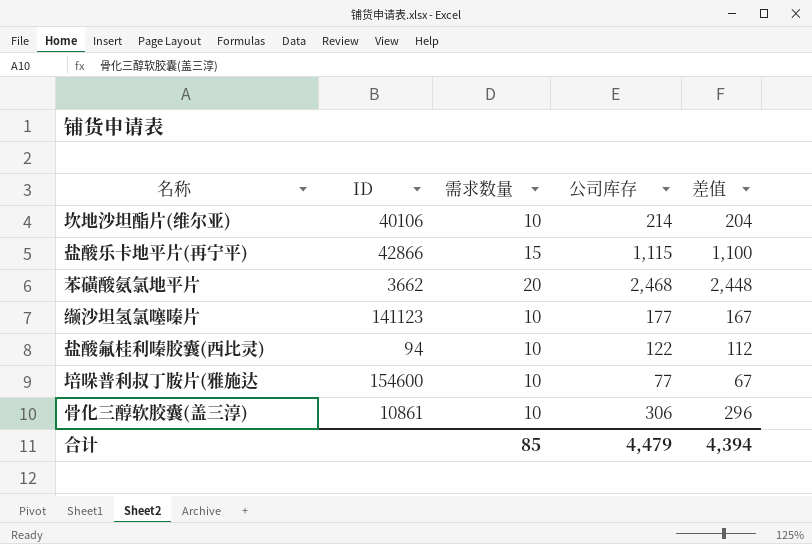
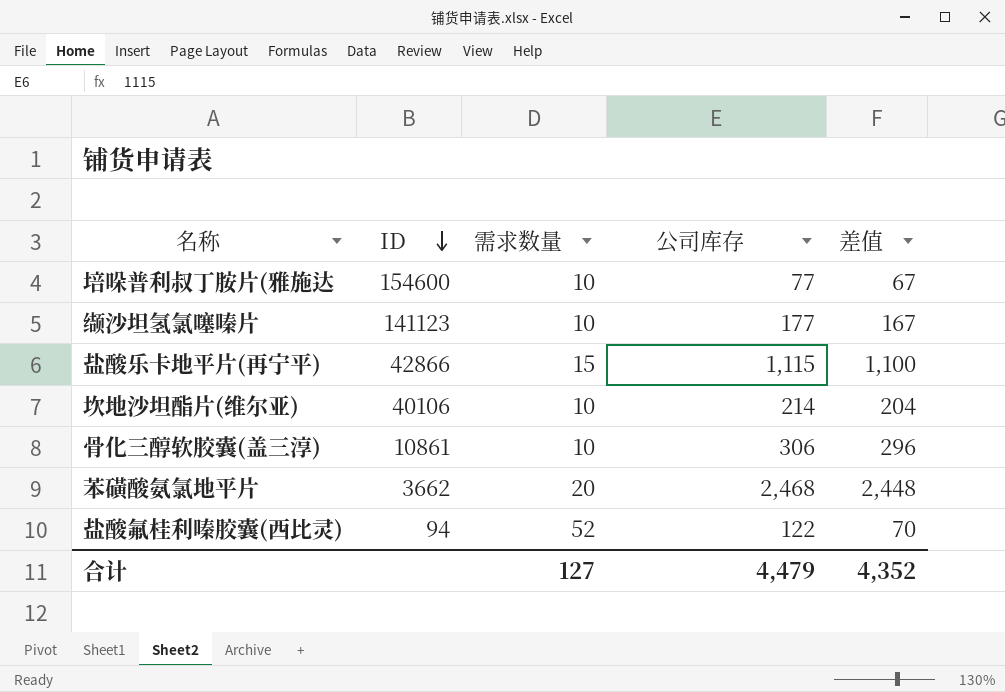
row order: none -> ID descending
盐酸氟桂利嗪胶囊(西比灵) | 需求数量: 10 -> 52
盐酸氟桂利嗪胶囊(西比灵) | 差值: 112 -> 70
合计 | 需求数量: 85 -> 127
合计 | 差值: 4,394 -> 4,352

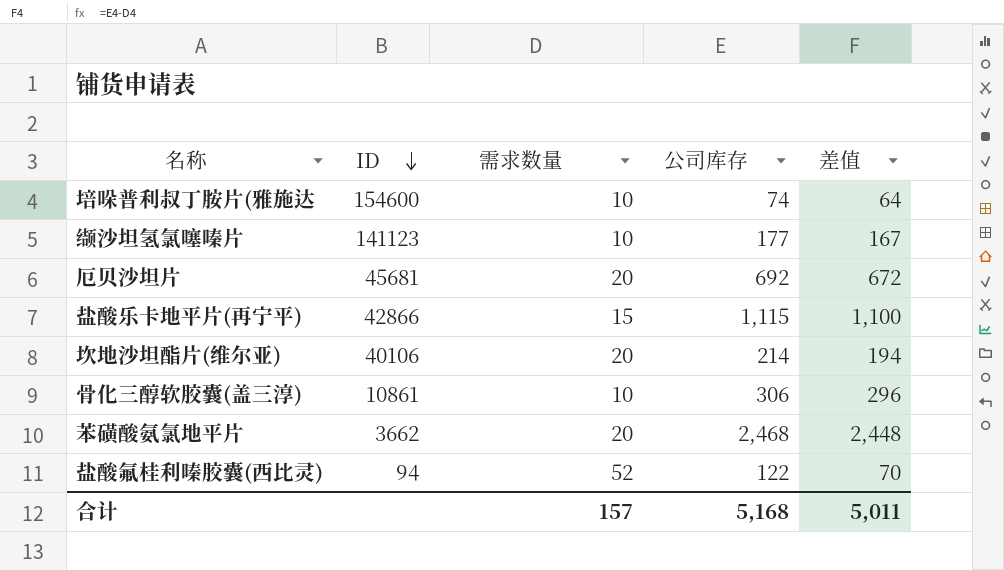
培哚普利叔丁胺片(雅施达 | 公司库存: 77 -> 74
培哚普利叔丁胺片(雅施达 | 差值: 67 -> 64
row 厄贝沙坦片: none -> 45681 | 20 | 692 | 672
坎地沙坦酯片(维尔亚) | 需求数量: 10 -> 20
坎地沙坦酯片(维尔亚) | 差值: 204 -> 194
合计 | 需求数量: 127 -> 157
合计 | 公司库存: 4,479 -> 5,168
合计 | 差值: 4,352 -> 5,011

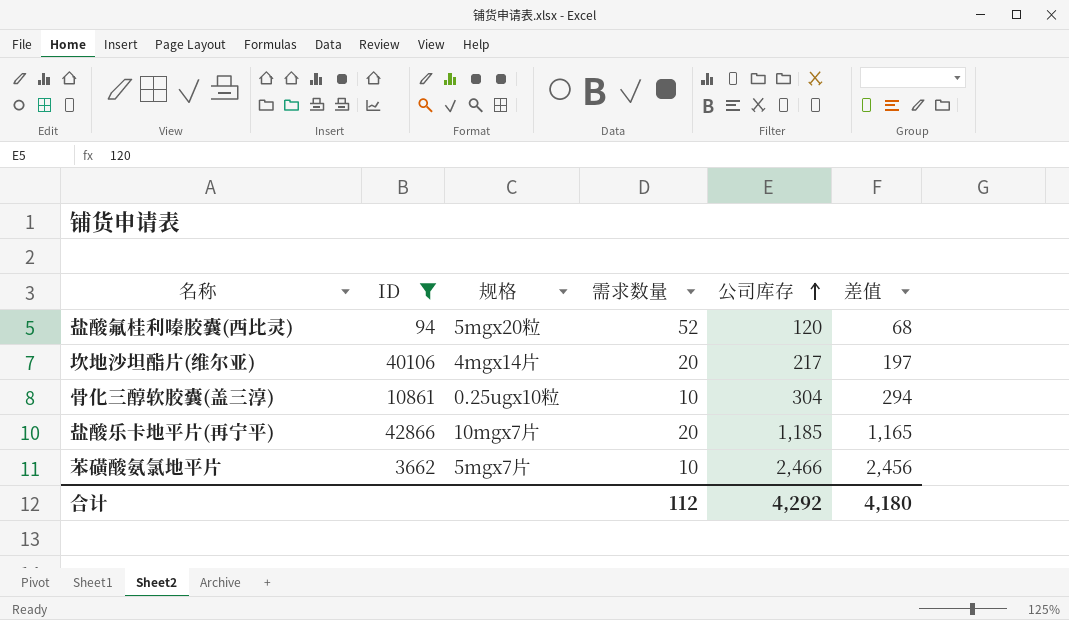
filter: none -> ID <= 42866
row order: ID descending -> 公司库存 ascending
column 规格 | position: none -> 3
盐酸氟桂利嗪胶囊(西比灵) | 公司库存: 122 -> 120
盐酸氟桂利嗪胶囊(西比灵) | 差值: 70 -> 68
坎地沙坦酯片(维尔亚) | 公司库存: 214 -> 217
坎地沙坦酯片(维尔亚) | 差值: 194 -> 197
骨化三醇软胶囊(盖三淳) | 公司库存: 306 -> 304
骨化三醇软胶囊(盖三淳) | 差值: 296 -> 294
盐酸乐卡地平片(再宁平) | 需求数量: 15 -> 20
盐酸乐卡地平片(再宁平) | 公司库存: 1,115 -> 1,185
盐酸乐卡地平片(再宁平) | 差值: 1,100 -> 1,165
苯磺酸氨氯地平片 | 需求数量: 20 -> 10
苯磺酸氨氯地平片 | 公司库存: 2,468 -> 2,466
苯磺酸氨氯地平片 | 差值: 2,448 -> 2,456
合计 | 需求数量: 157 -> 112
合计 | 公司库存: 5,168 -> 4,292
合计 | 差值: 5,011 -> 4,180

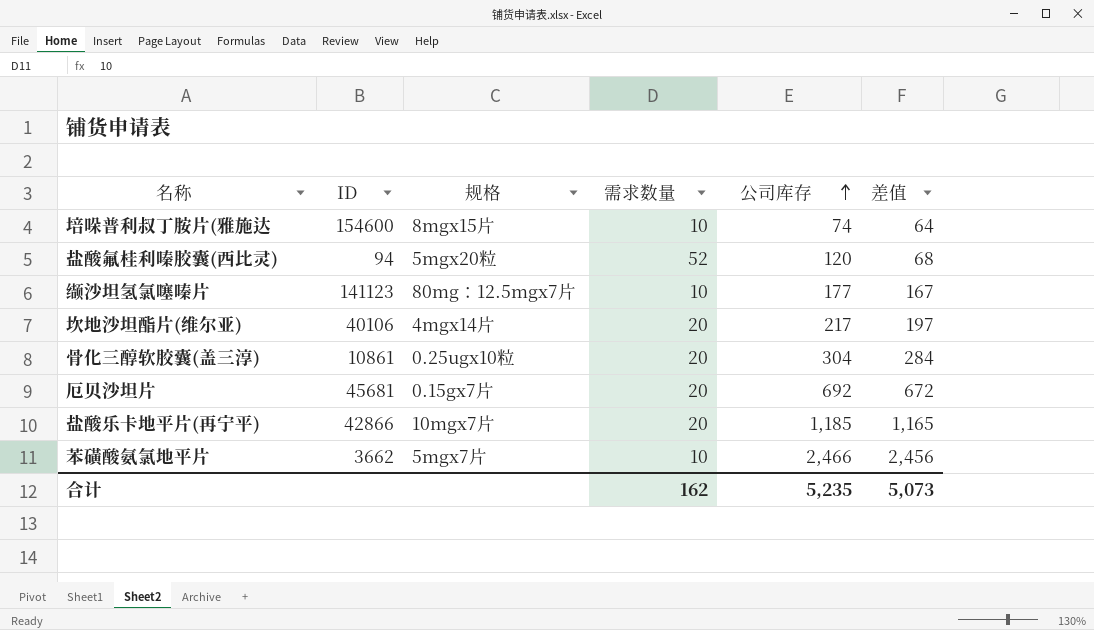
filter: ID <= 42866 -> none
骨化三醇软胶囊(盖三淳) | 需求数量: 10 -> 20
骨化三醇软胶囊(盖三淳) | 差值: 294 -> 284
合计 | 需求数量: 112 -> 162
合计 | 公司库存: 4,292 -> 5,235
合计 | 差值: 4,180 -> 5,073

